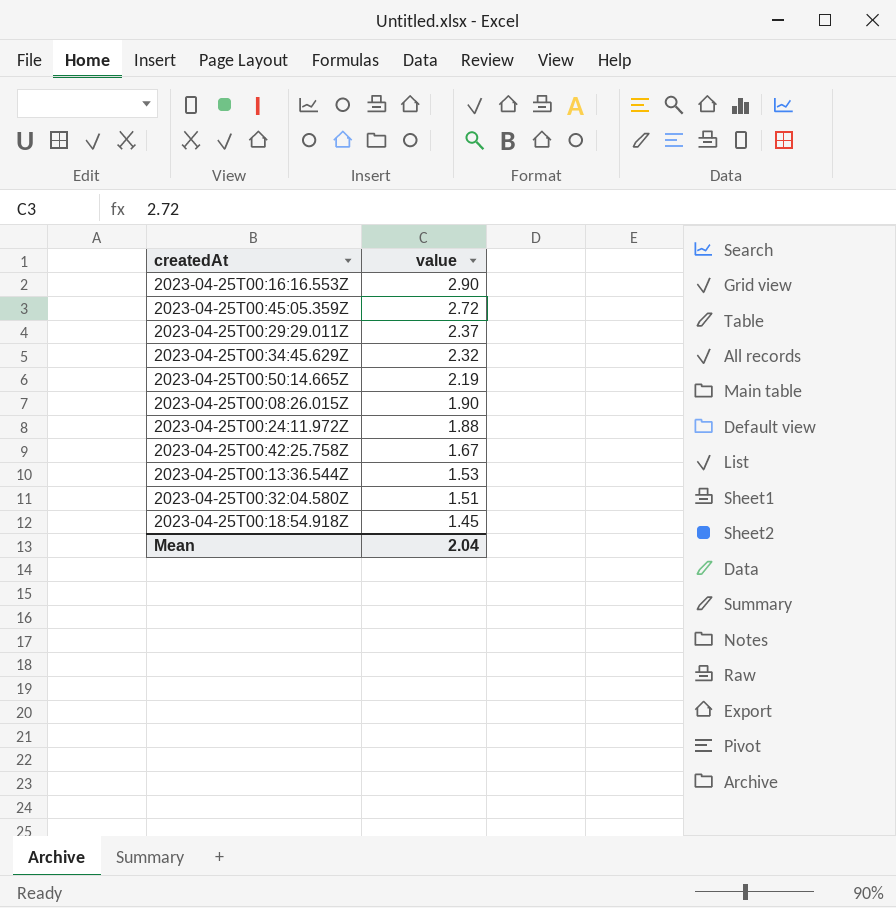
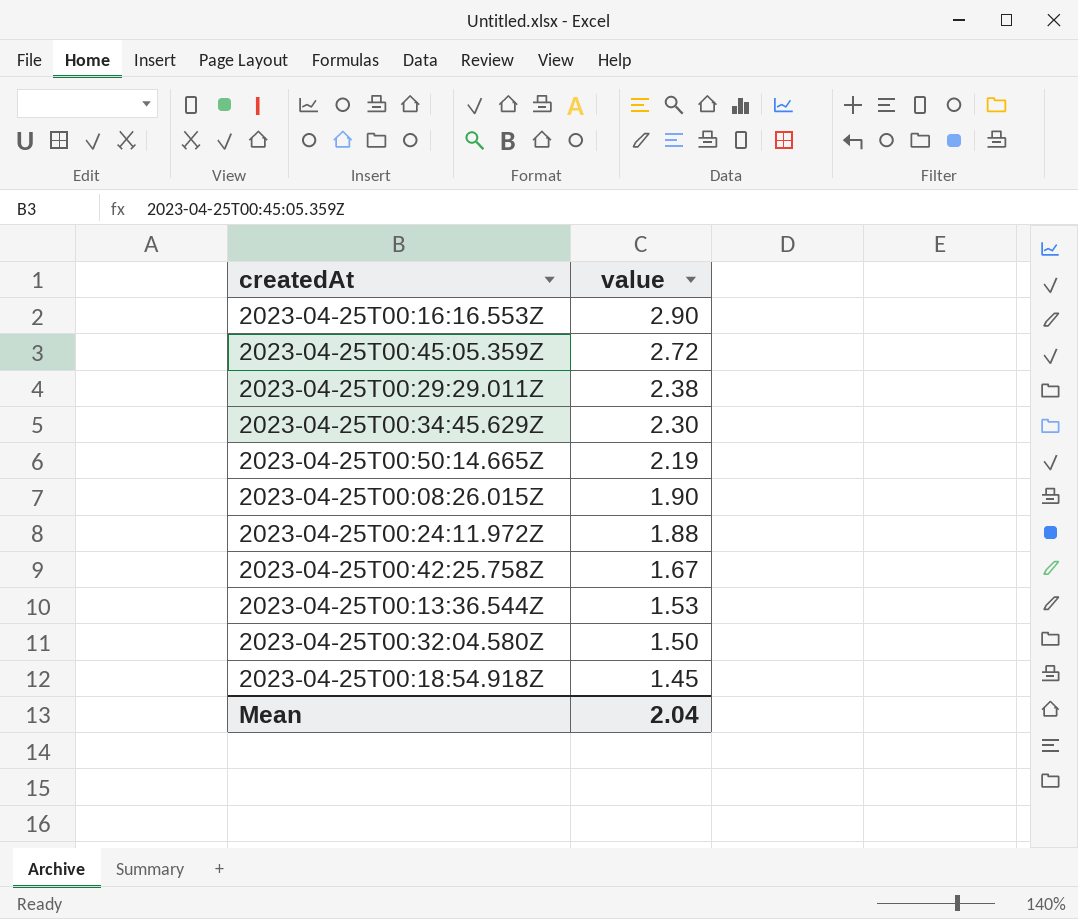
2023-04-25T00:29:29.011Z | value: 2.37 -> 2.38
2023-04-25T00:34:45.629Z | value: 2.32 -> 2.30
2023-04-25T00:32:04.580Z | value: 1.51 -> 1.50

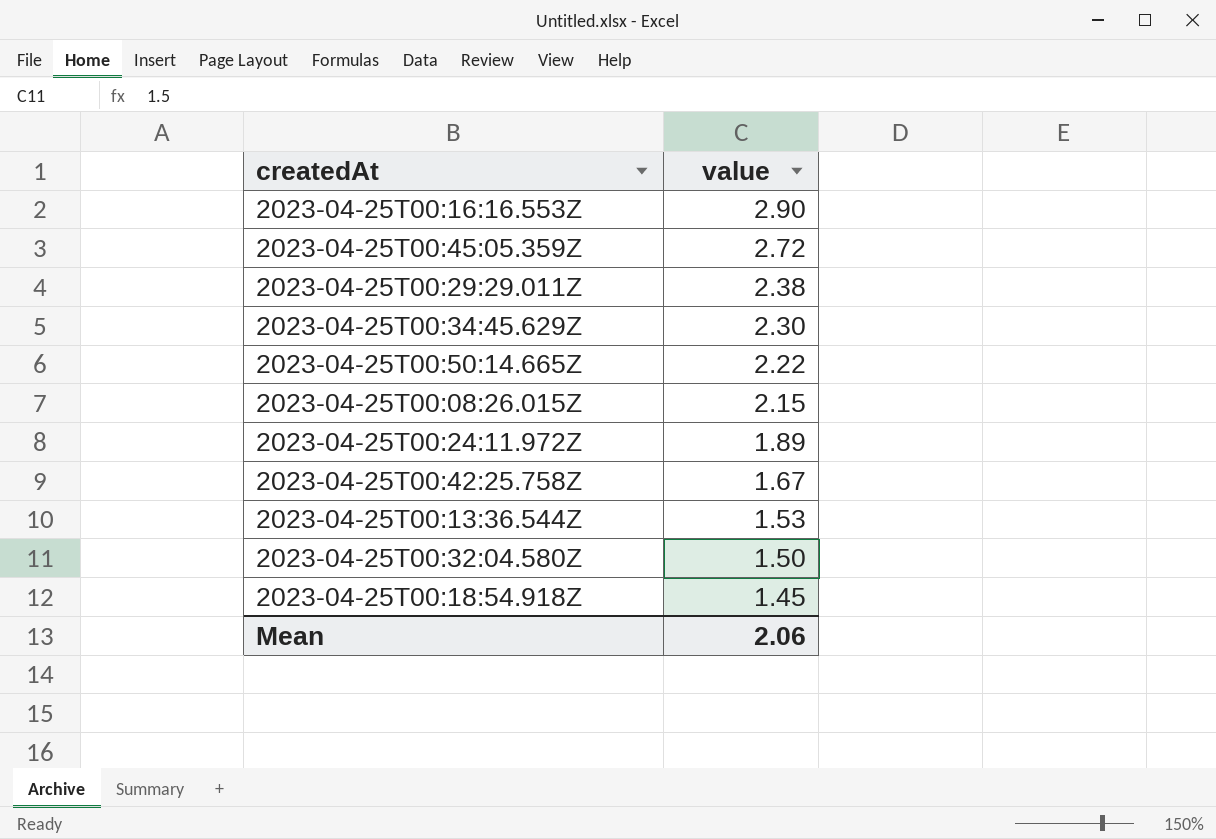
2023-04-25T00:50:14.665Z | value: 2.19 -> 2.22
2023-04-25T00:08:26.015Z | value: 1.90 -> 2.15
2023-04-25T00:24:11.972Z | value: 1.88 -> 1.89
Mean | value: 2.04 -> 2.06

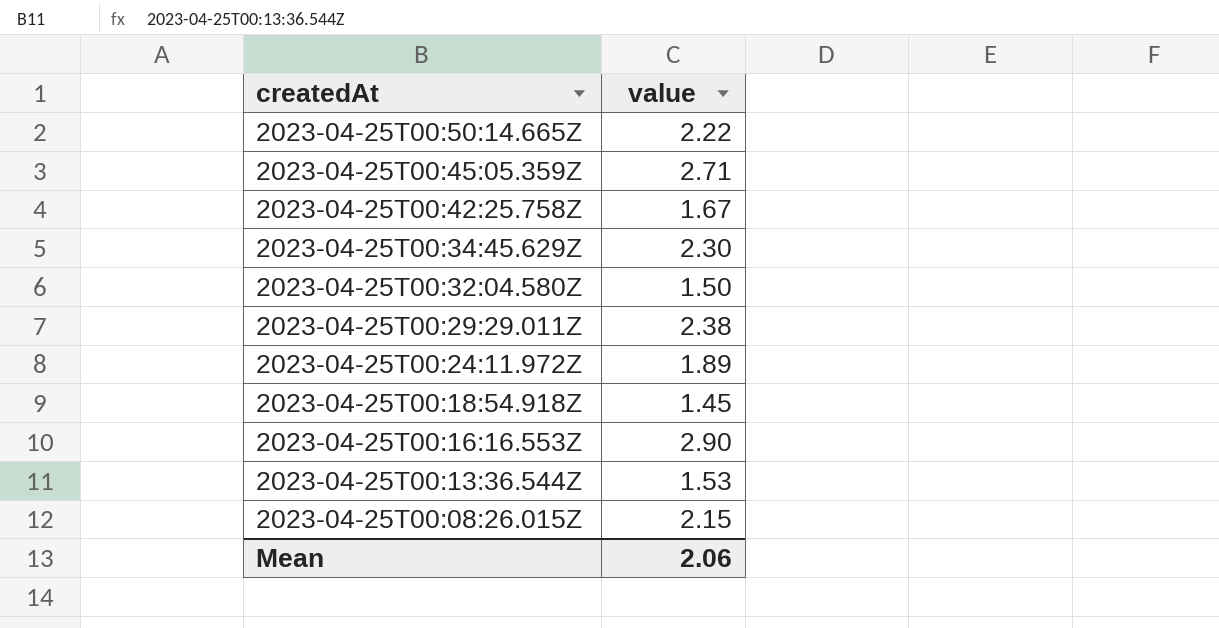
row order: value descending -> createdAt descending
2023-04-25T00:45:05.359Z | value: 2.72 -> 2.71

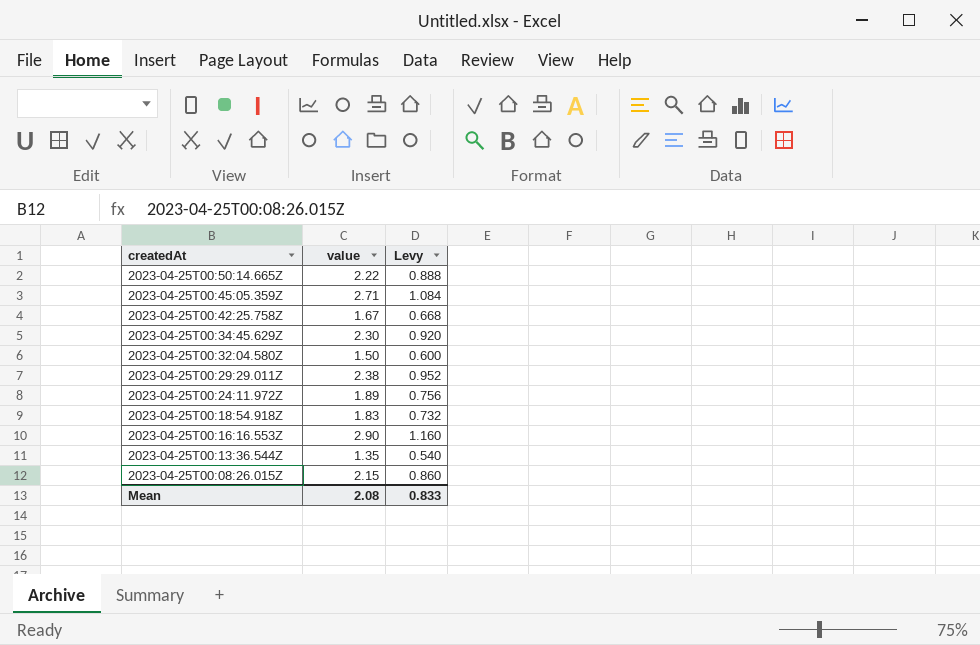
column Levy | formula: none -> [value] * 0.4
2023-04-25T00:18:54.918Z | value: 1.45 -> 1.83
2023-04-25T00:13:36.544Z | value: 1.53 -> 1.35
Mean | value: 2.06 -> 2.08

